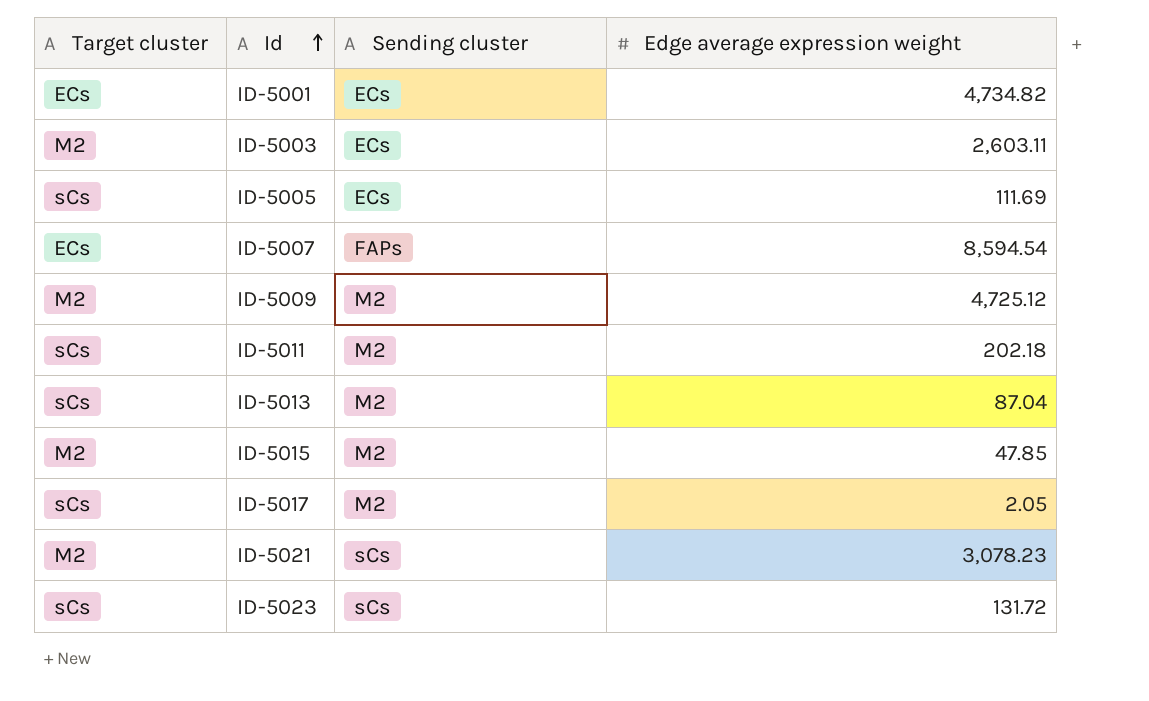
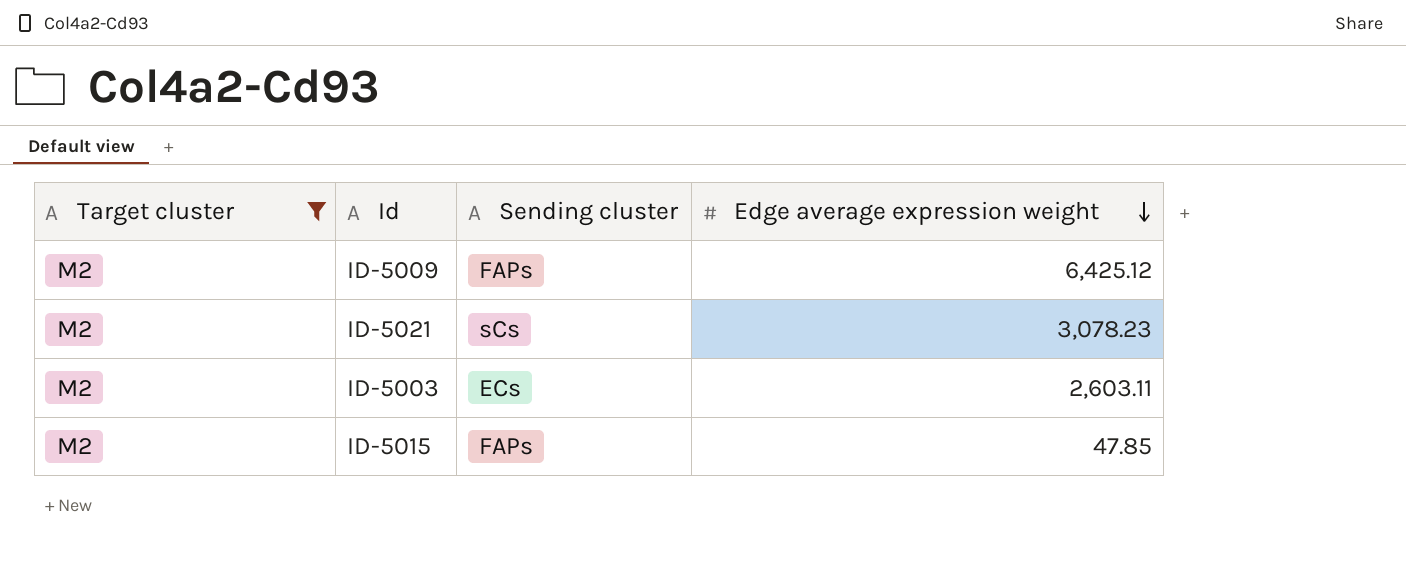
filter: none -> Target cluster = M2
row order: Id ascending -> Edge average expression weight descending
ID-5009 | Sending cluster: M2 -> FAPs
ID-5009 | Edge average expression weight: 4,725.12 -> 6,425.12
ID-5015 | Sending cluster: M2 -> FAPs

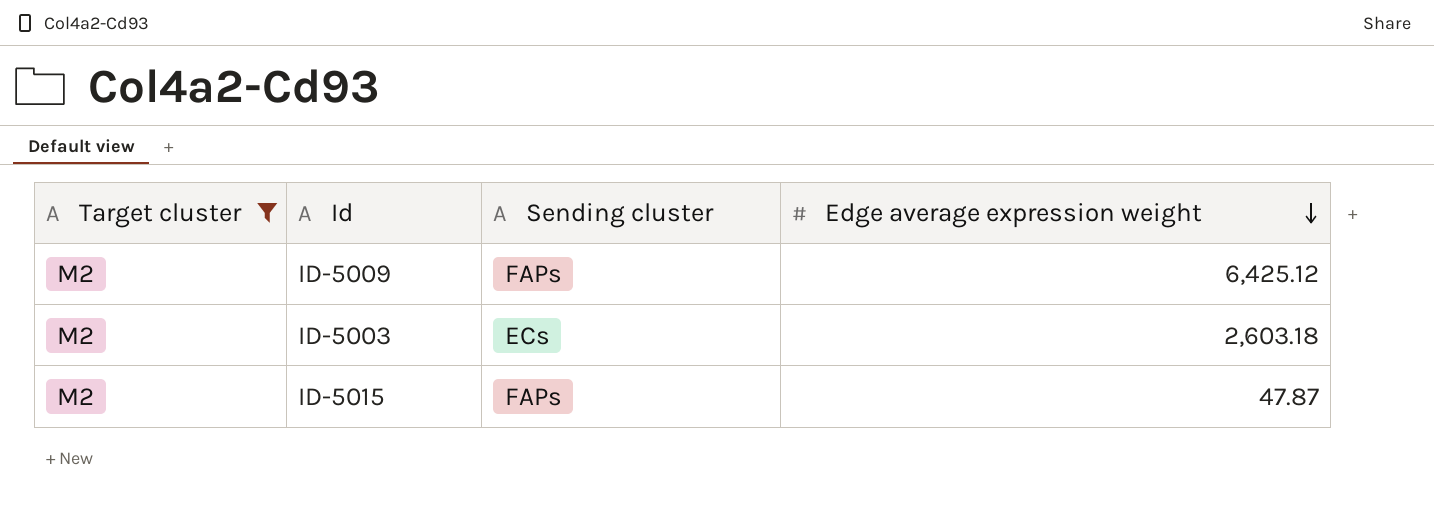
row ID-5021: M2 | sCs | 3,078.23 -> none
ID-5003 | Edge average expression weight: 2,603.11 -> 2,603.18
ID-5015 | Edge average expression weight: 47.85 -> 47.87

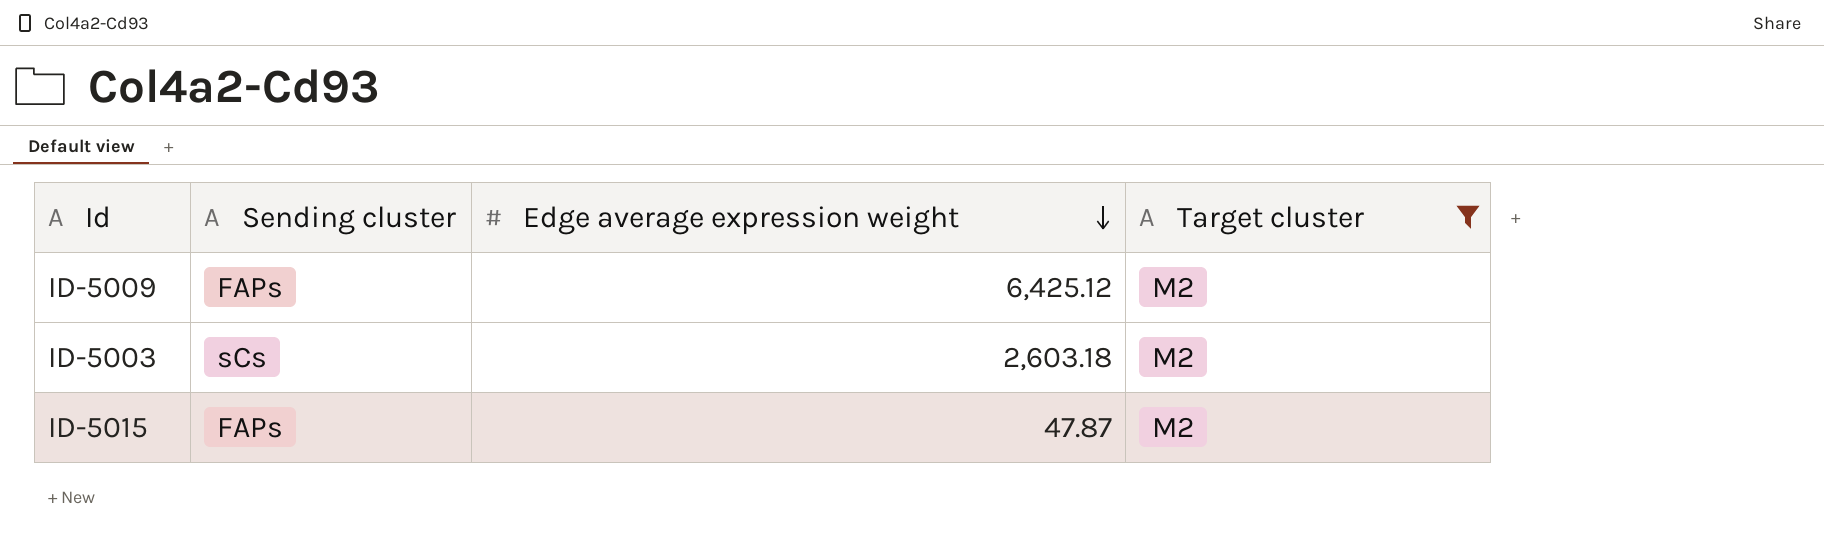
column Target cluster | position: 1 -> 4
ID-5003 | Sending cluster: ECs -> sCs

